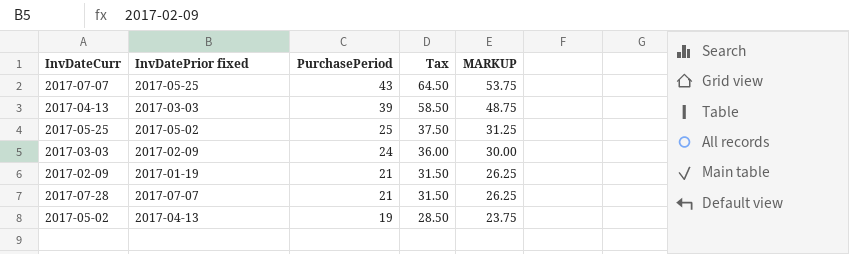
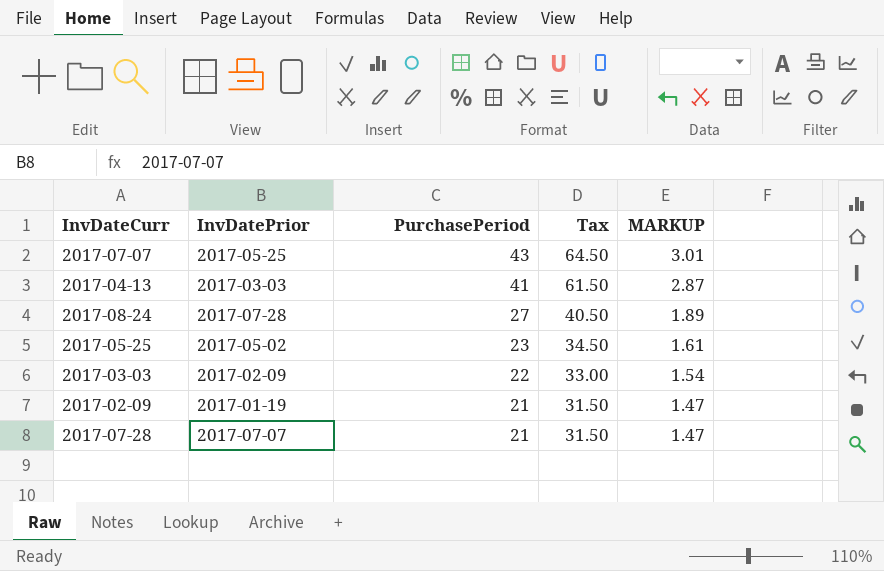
column name: InvDatePrior fixed -> InvDatePrior
column MARKUP | formula: [PurchasePeriod] * 1.25 -> [PurchasePeriod] * 0.07
row 2017-05-02: 2017-04-13 | 19 | 28.50 | 23.75 -> none
2017-04-13 | PurchasePeriod: 39 -> 41
2017-04-13 | Tax: 58.50 -> 61.50
row 2017-08-24: none -> 2017-07-28 | 27 | 40.50 | 1.89
2017-05-25 | PurchasePeriod: 25 -> 23
2017-05-25 | Tax: 37.50 -> 34.50
2017-03-03 | PurchasePeriod: 24 -> 22
2017-03-03 | Tax: 36.00 -> 33.00

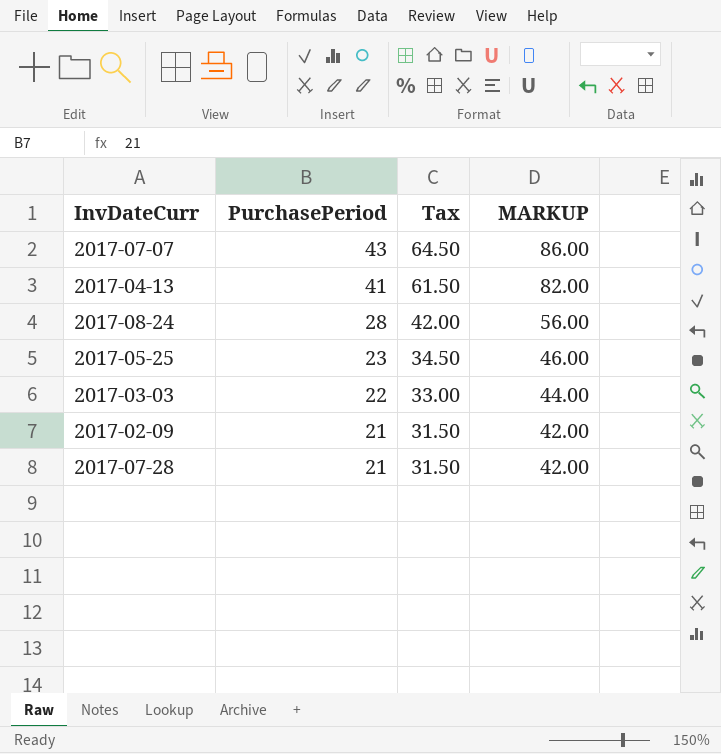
column InvDatePrior | position: 2 -> none
column MARKUP | formula: [PurchasePeriod] * 0.07 -> [PurchasePeriod] * 2
2017-08-24 | PurchasePeriod: 27 -> 28
2017-08-24 | Tax: 40.50 -> 42.00

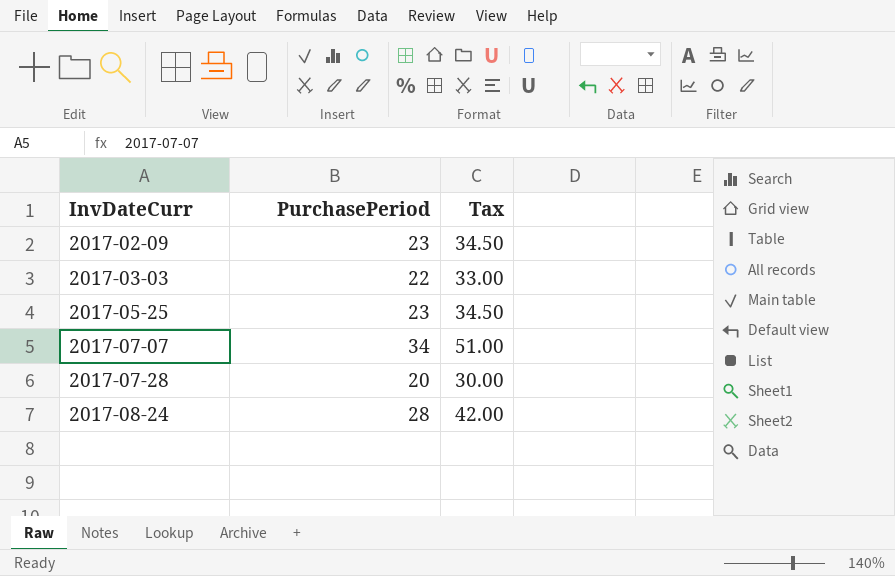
row order: PurchasePeriod descending -> InvDateCurr ascending
column MARKUP | formula: [PurchasePeriod] * 2 -> none
row 2017-04-13: 41 | 61.50 | 82.00 -> none
2017-02-09 | PurchasePeriod: 21 -> 23
2017-02-09 | Tax: 31.50 -> 34.50
2017-07-07 | PurchasePeriod: 43 -> 34
2017-07-07 | Tax: 64.50 -> 51.00
2017-07-28 | PurchasePeriod: 21 -> 20
2017-07-28 | Tax: 31.50 -> 30.00

